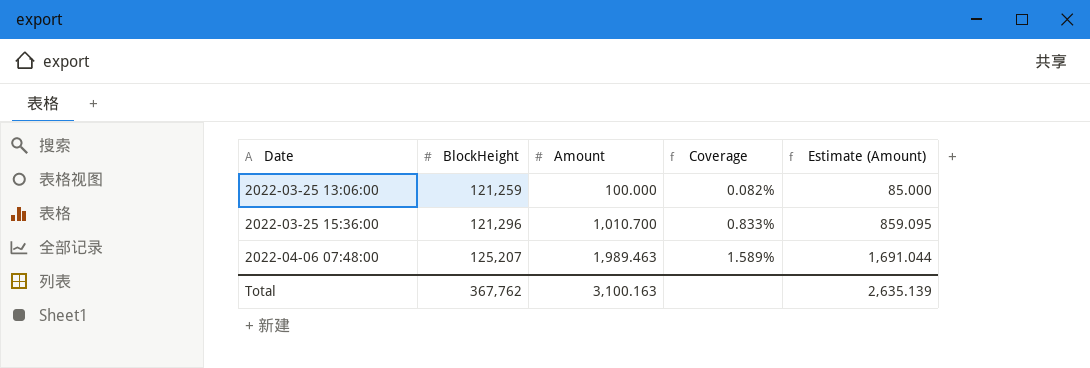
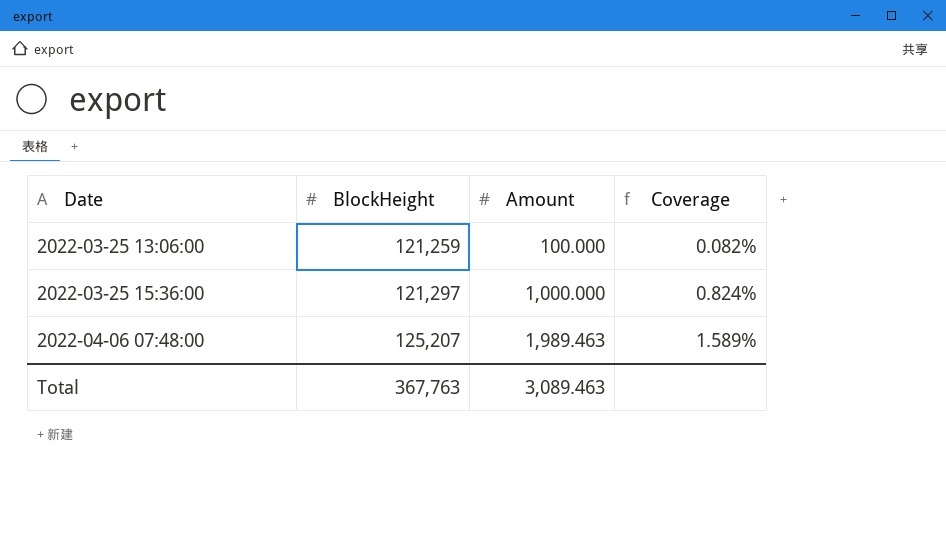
column Estimate (Amount) | formula: [Amount] * 0.85 -> none
2022-03-25 15:36:00 | BlockHeight: 121,296 -> 121,297
2022-03-25 15:36:00 | Amount: 1,010.700 -> 1,000.000
2022-03-25 15:36:00 | Coverage: 0.833% -> 0.824%
Total | BlockHeight: 367,762 -> 367,763
Total | Amount: 3,100.163 -> 3,089.463

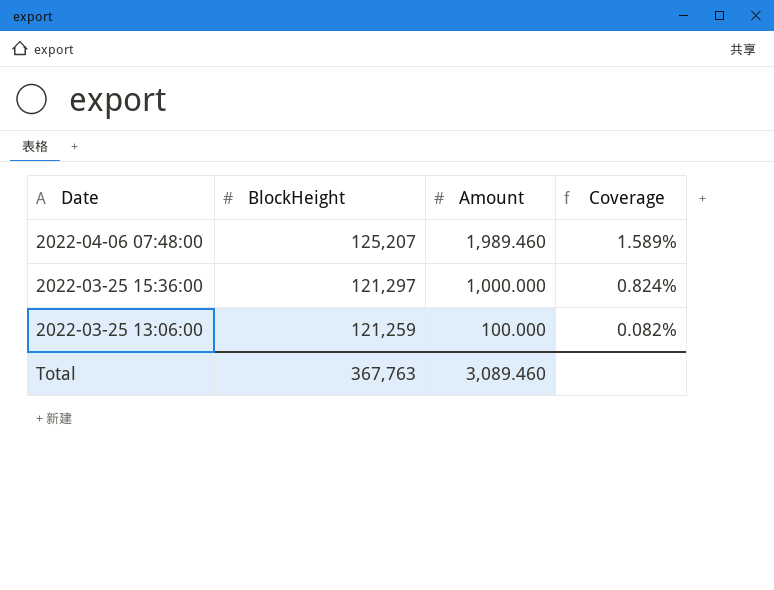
row order: Date ascending -> Date descending
2022-04-06 07:48:00 | Amount: 1,989.463 -> 1,989.460
Total | Amount: 3,089.463 -> 3,089.460

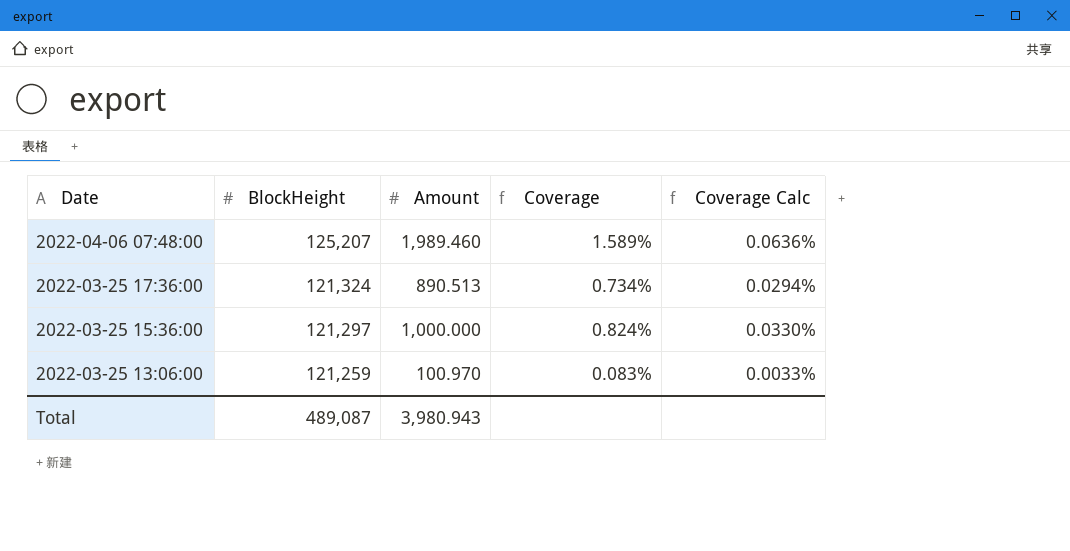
column Coverage Calc | formula: none -> [Coverage] * 0.04
row 2022-03-25 17:36:00: none -> 121,324 | 890.513 | 0.734% | 0.0294%
2022-03-25 13:06:00 | Amount: 100.000 -> 100.970
2022-03-25 13:06:00 | Coverage: 0.082% -> 0.083%
Total | BlockHeight: 367,763 -> 489,087
Total | Amount: 3,089.460 -> 3,980.943

